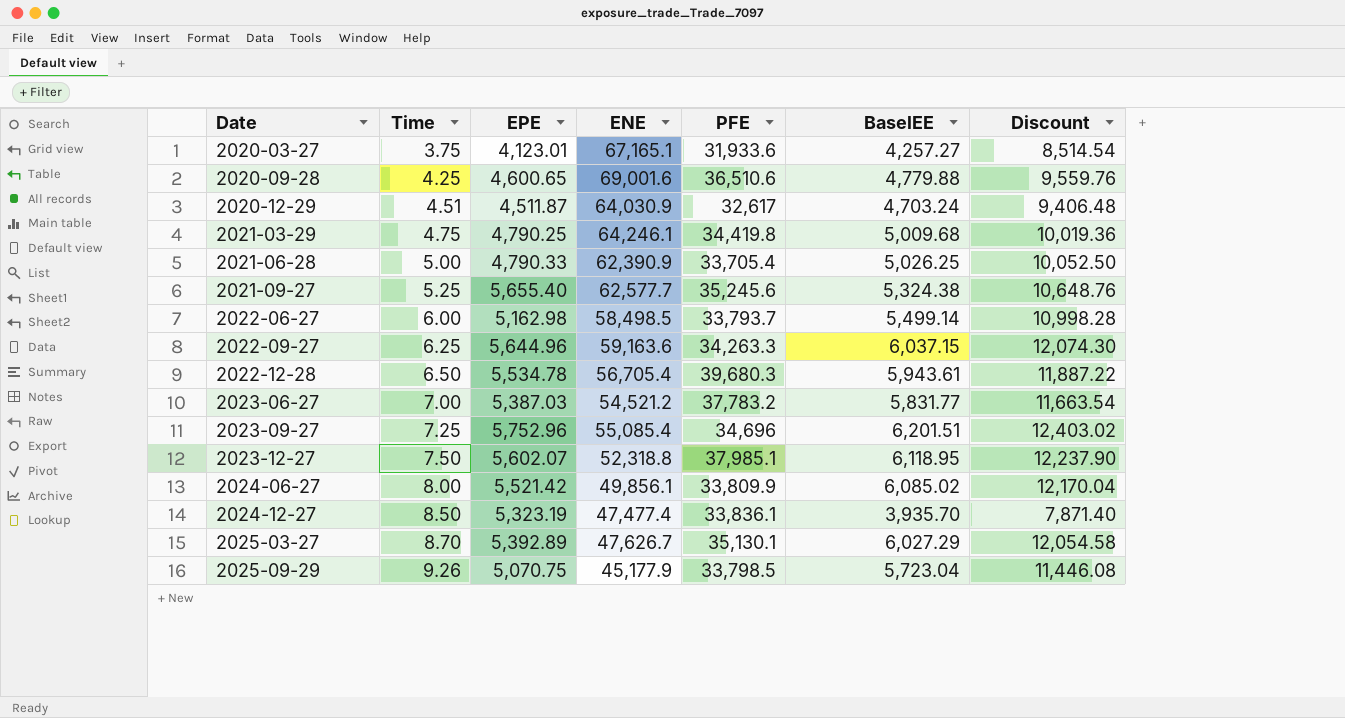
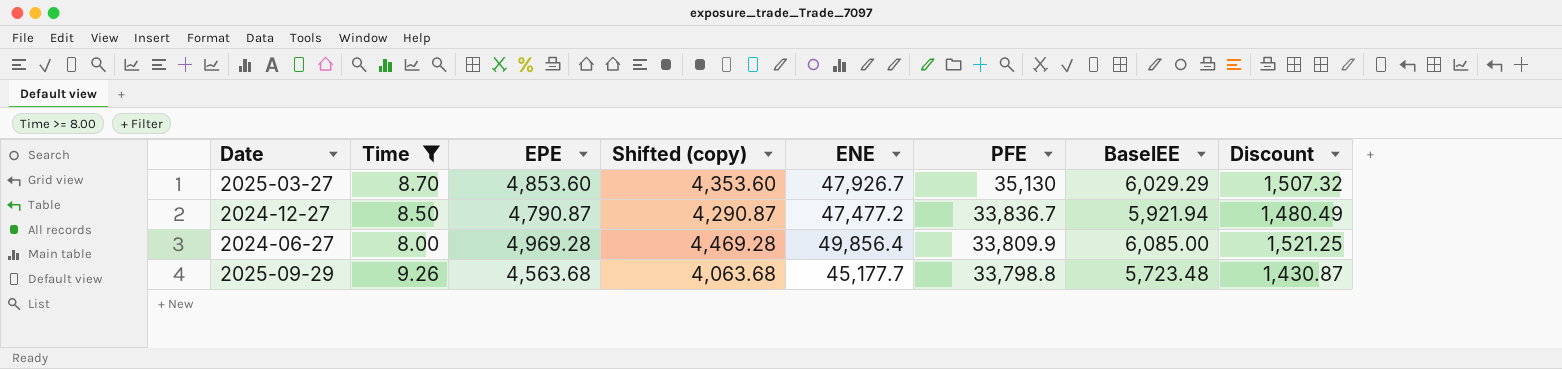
filter: none -> Time >= 8.00
row order: Date ascending -> PFE descending
column Shifted (copy) | formula: none -> [EPE] - 500
column Discount | formula: [BaselEE] * 2 -> [BaselEE] * 0.25
2025-03-27 | EPE: 5,392.89 -> 4,853.60
2025-03-27 | ENE: 47,626.7 -> 47,926.7
2025-03-27 | PFE: 35,130.1 -> 35,130
2025-03-27 | BaselEE: 6,027.29 -> 6,029.29
2024-12-27 | EPE: 5,323.19 -> 4,790.87
2024-12-27 | ENE: 47,477.4 -> 47,477.2
2024-12-27 | PFE: 33,836.1 -> 33,836.7
2024-12-27 | BaselEE: 3,935.70 -> 5,921.94
2024-06-27 | EPE: 5,521.42 -> 4,969.28
2024-06-27 | ENE: 49,856.1 -> 49,856.4
2024-06-27 | BaselEE: 6,085.02 -> 6,085.00
2025-09-29 | EPE: 5,070.75 -> 4,563.68
2025-09-29 | ENE: 45,177.9 -> 45,177.7
2025-09-29 | PFE: 33,798.5 -> 33,798.8
2025-09-29 | BaselEE: 5,723.04 -> 5,723.48

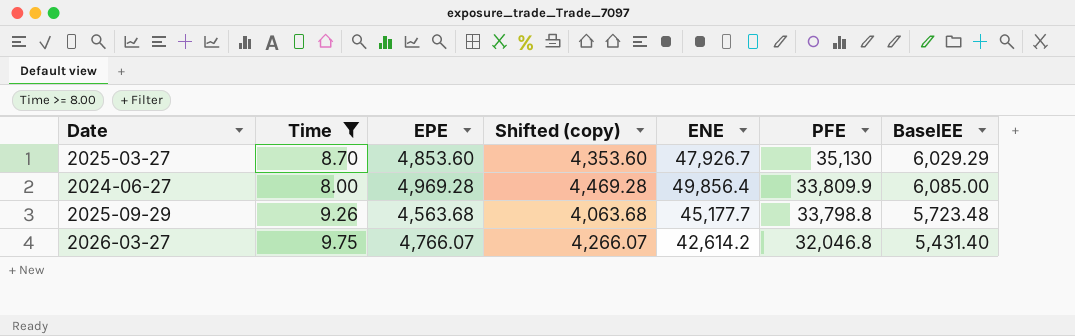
column Discount | formula: [BaselEE] * 0.25 -> none
row 2024-12-27: 8.50 | 4,790.87 | 4,290.87 | 47,477.2 | 33,836.7 | 5,921.94 | 1,480.49 -> none
row 2026-03-27: none -> 9.75 | 4,766.07 | 4,266.07 | 42,614.2 | 32,046.8 | 5,431.40

